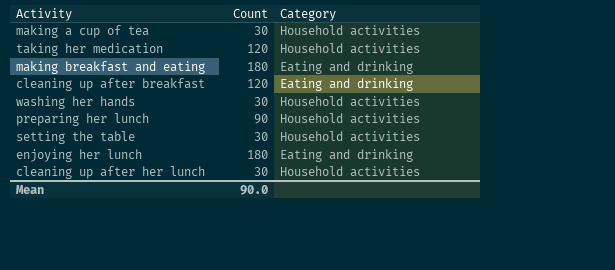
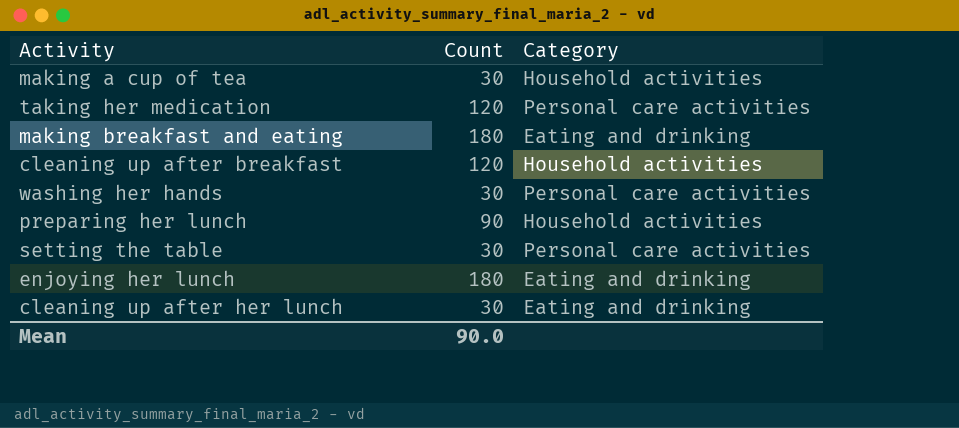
taking her medication | Category: Household activities -> Personal care activities
cleaning up after breakfast | Category: Eating and drinking -> Household activities
washing her hands | Category: Household activities -> Personal care activities
setting the table | Category: Household activities -> Personal care activities
cleaning up after her lunch | Category: Household activities -> Eating and drinking

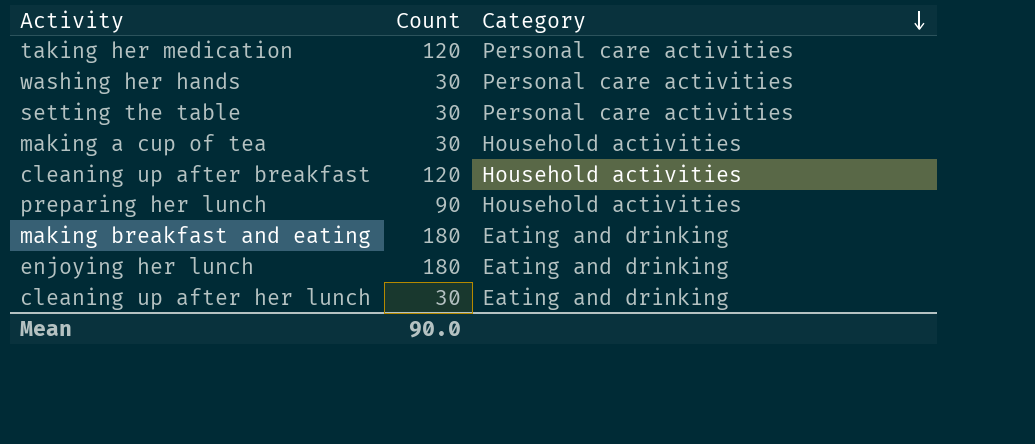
row order: none -> Category descending

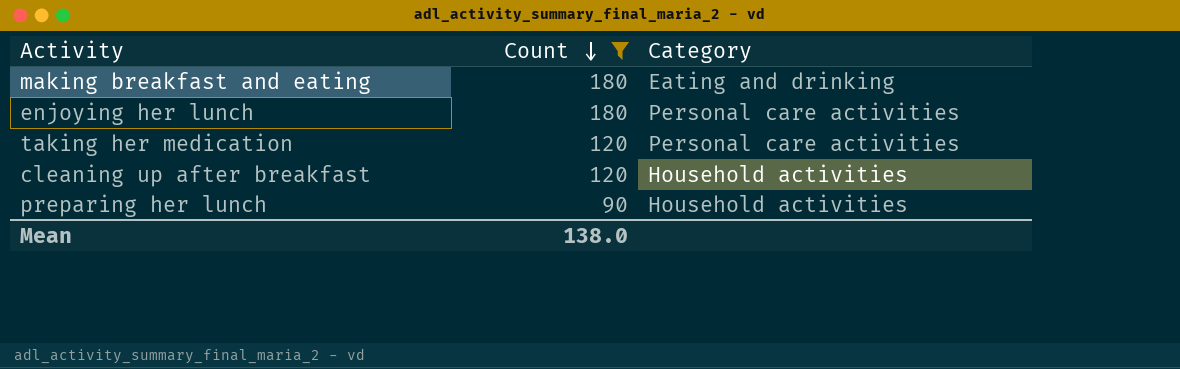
filter: none -> Count != 30
row order: Category descending -> Count descending
enjoying her lunch | Category: Eating and drinking -> Personal care activities
Mean | Count: 90.0 -> 138.0

